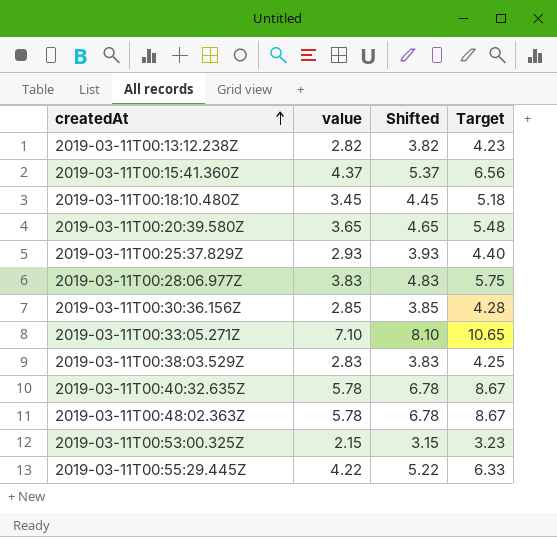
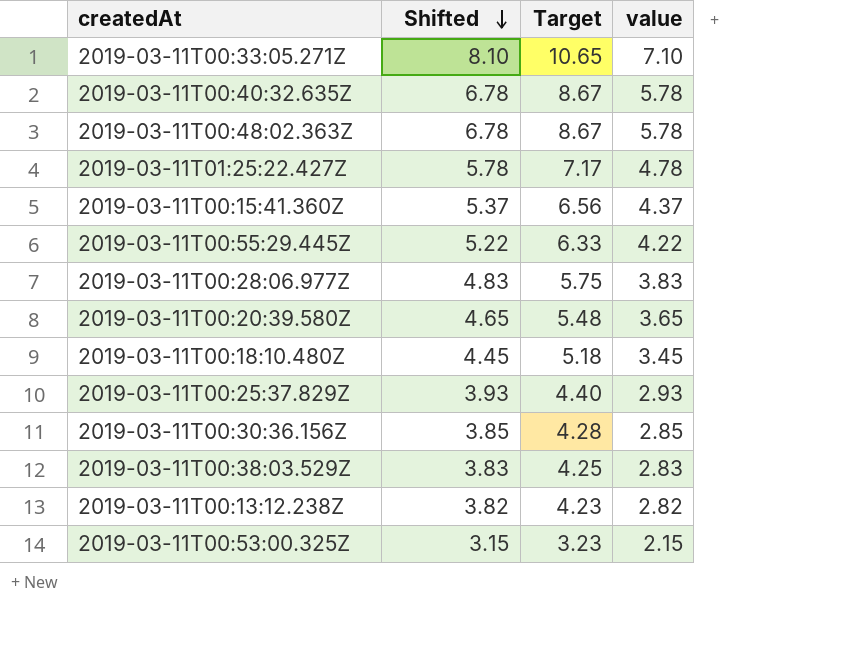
row order: createdAt ascending -> Shifted descending
column value | position: 2 -> 4
row 2019-03-11T01:25:22.427Z: none -> 5.78 | 7.17 | 4.78

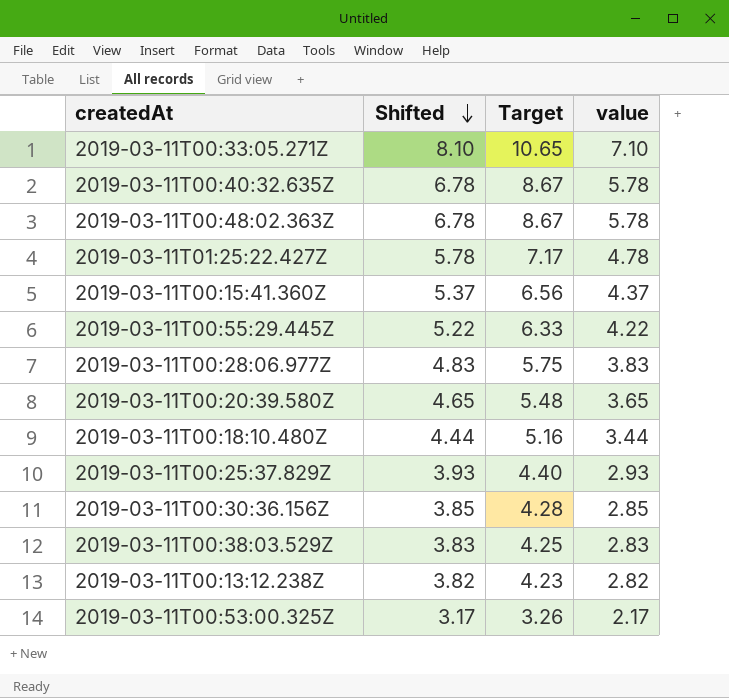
2019-03-11T00:18:10.480Z | Shifted: 4.45 -> 4.44
2019-03-11T00:18:10.480Z | Target: 5.18 -> 5.16
2019-03-11T00:18:10.480Z | value: 3.45 -> 3.44
2019-03-11T00:53:00.325Z | Shifted: 3.15 -> 3.17
2019-03-11T00:53:00.325Z | Target: 3.23 -> 3.26
2019-03-11T00:53:00.325Z | value: 2.15 -> 2.17

